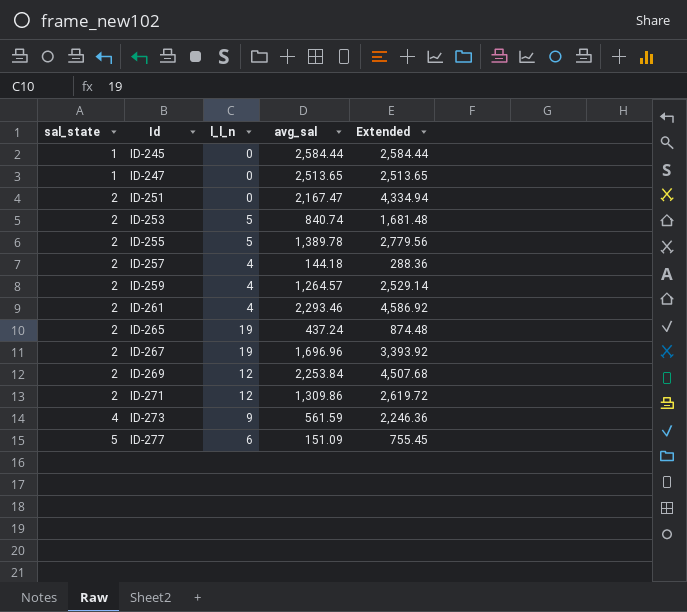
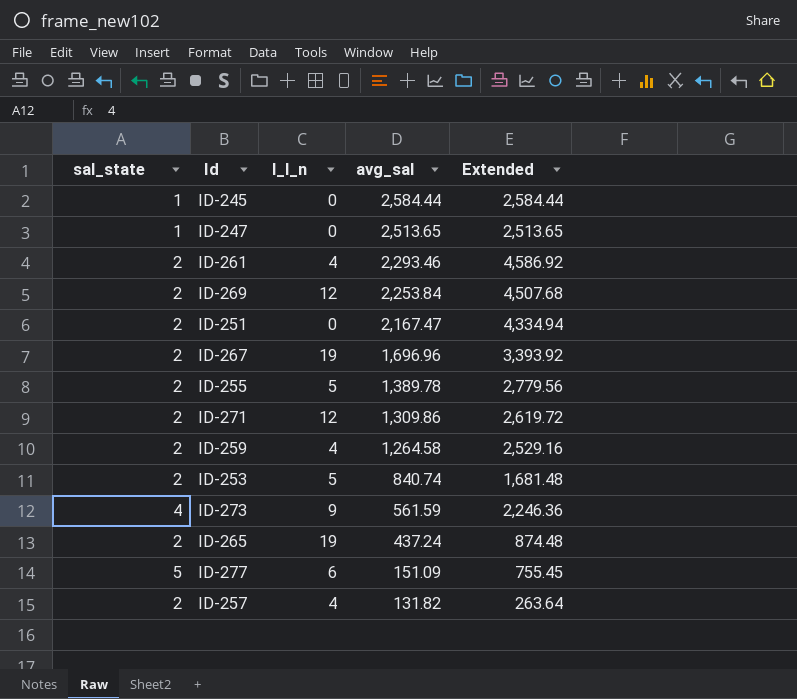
row order: sal_state ascending -> avg_sal descending
ID-259 | avg_sal: 1,264.57 -> 1,264.58
ID-259 | Extended: 2,529.14 -> 2,529.16
ID-257 | avg_sal: 144.18 -> 131.82
ID-257 | Extended: 288.36 -> 263.64

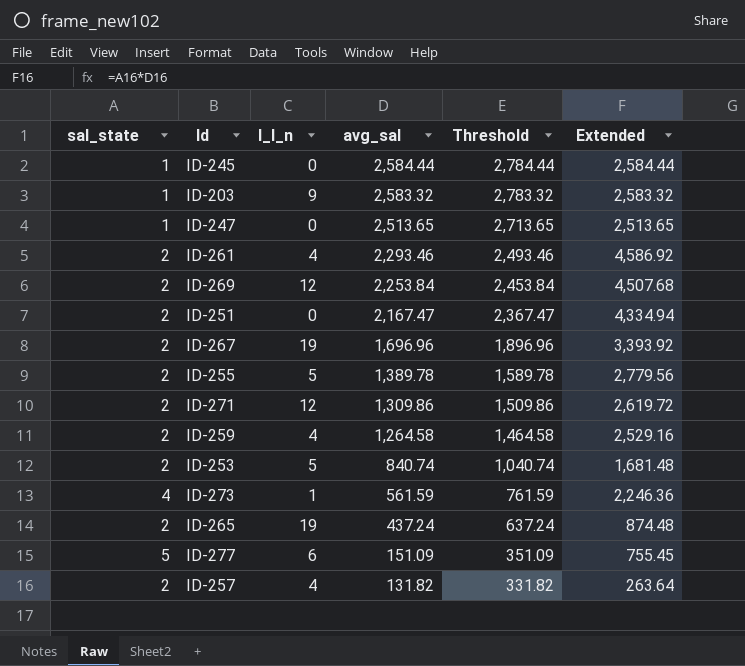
column Threshold | formula: none -> [avg_sal] + 200
row ID-203: none -> 1 | 9 | 2,583.32 | 2,783.32 | 2,583.32
ID-273 | l_l_n: 9 -> 1

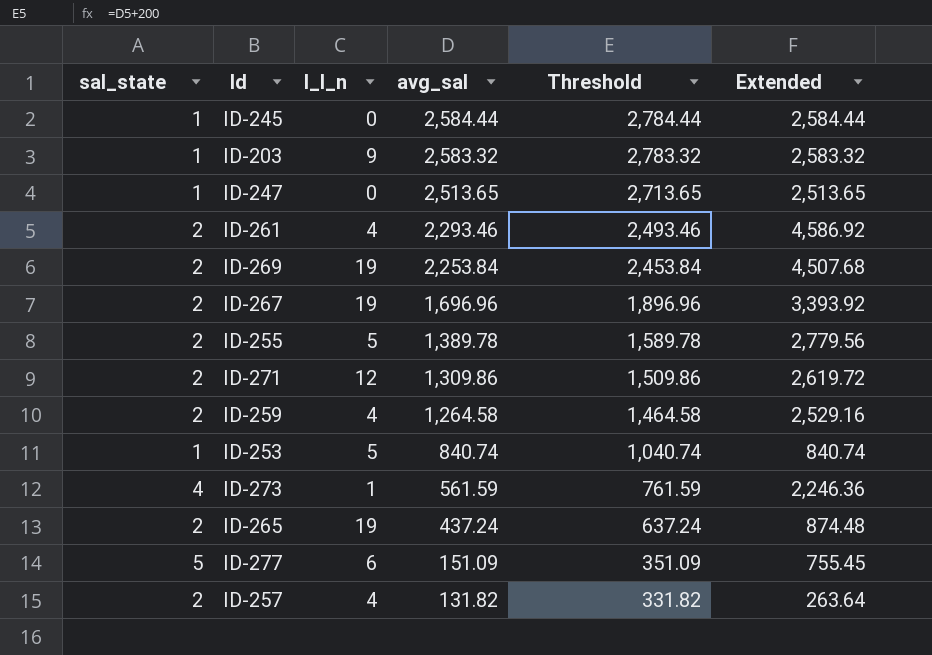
row ID-251: 2 | 0 | 2,167.47 | 2,367.47 | 4,334.94 -> none
ID-269 | l_l_n: 12 -> 19
ID-253 | sal_state: 2 -> 1
ID-253 | Extended: 1,681.48 -> 840.74

